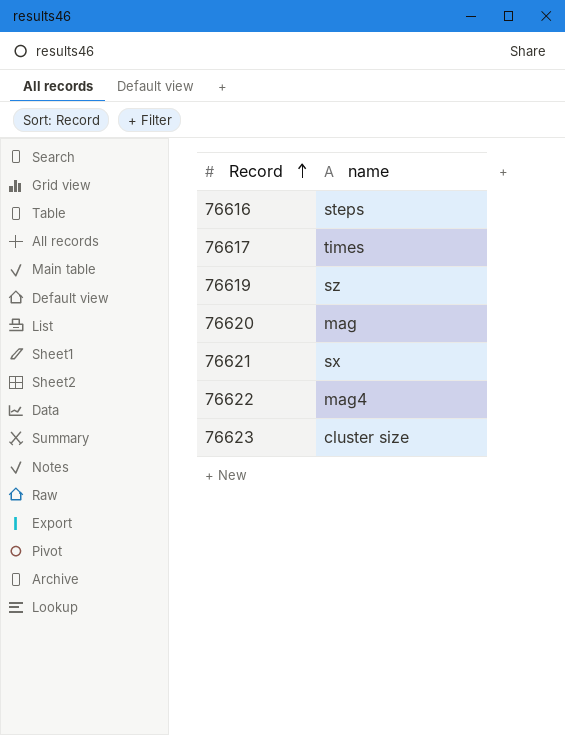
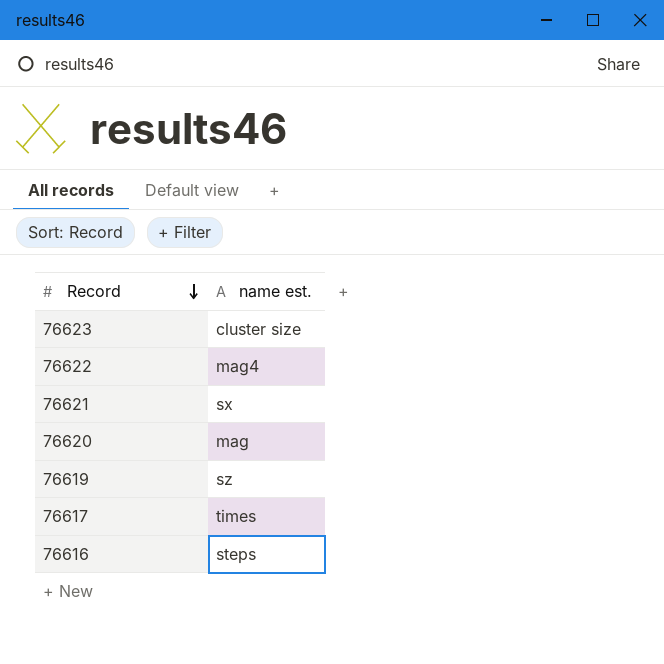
row order: Record ascending -> Record descending
column name: name -> name est.

